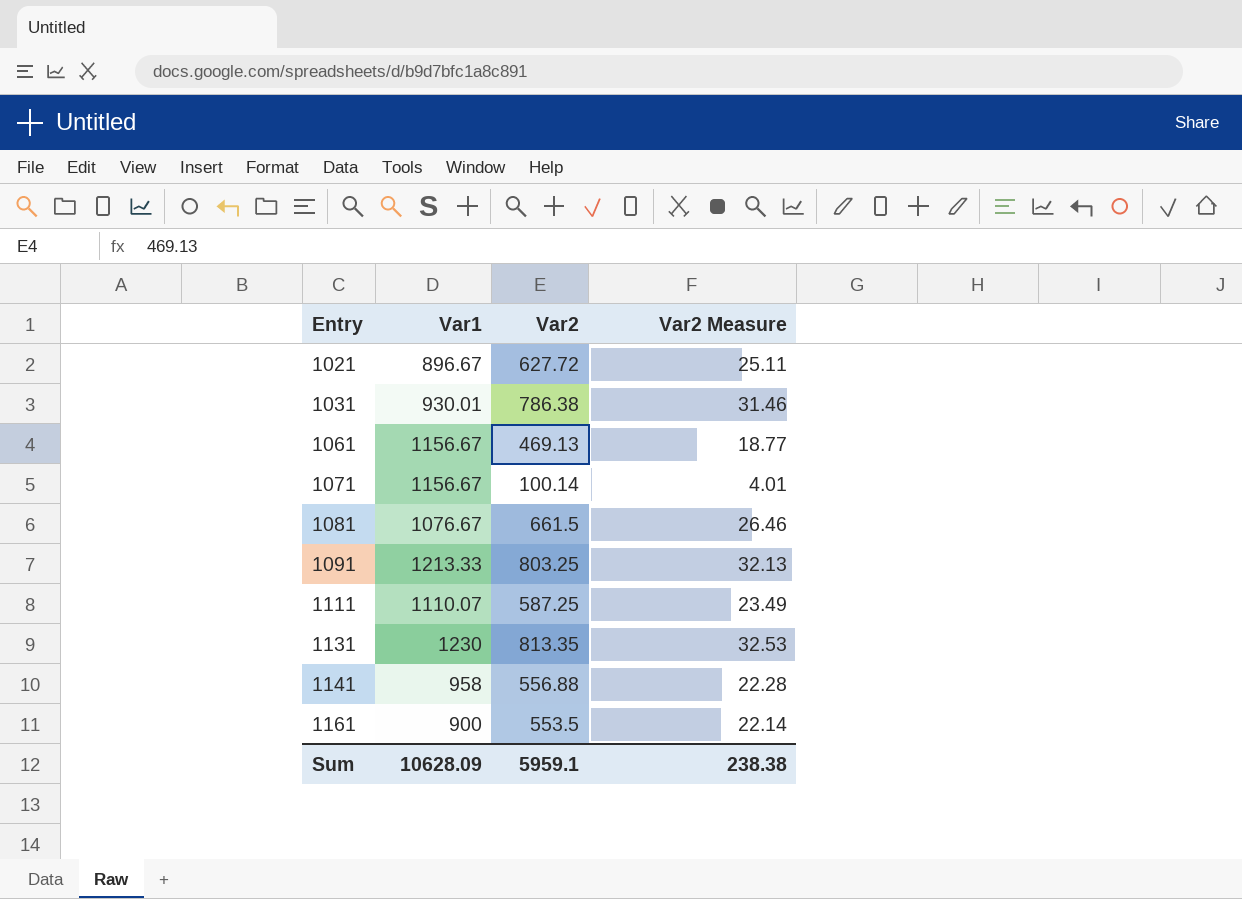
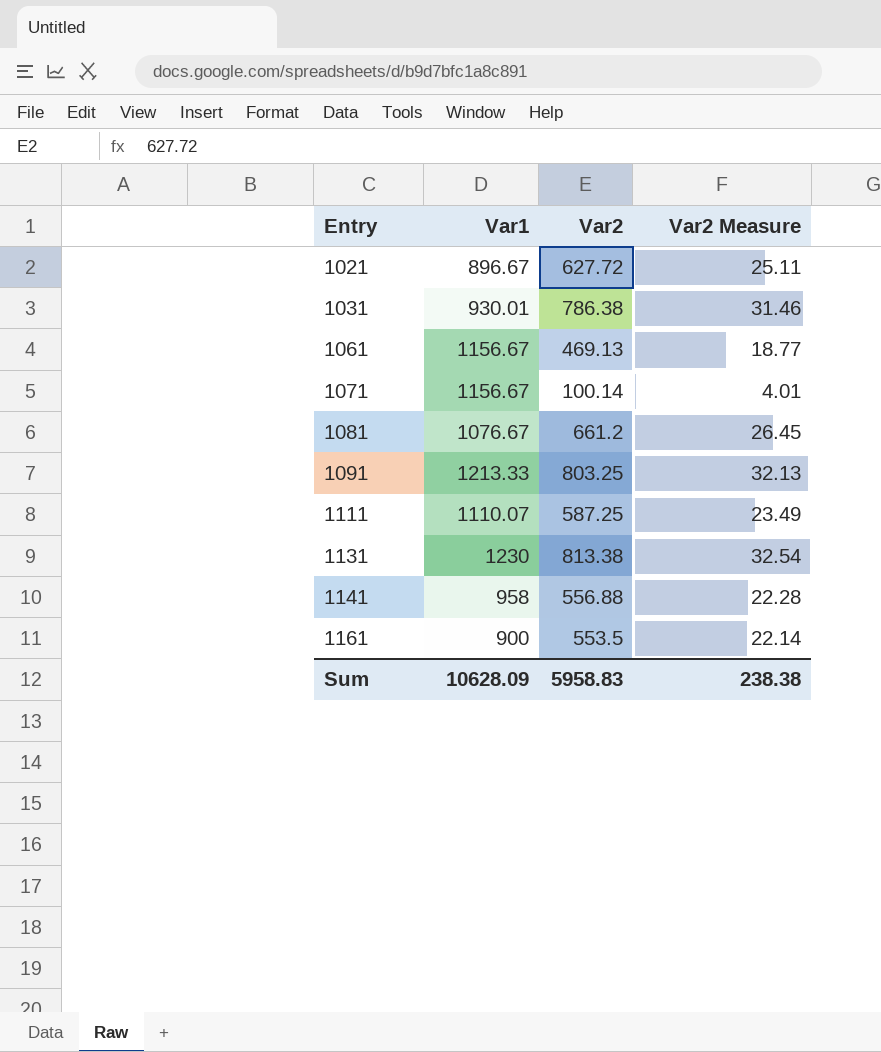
1081 | Var2: 661.5 -> 661.2
1081 | Var2 Measure: 26.46 -> 26.45
1131 | Var2: 813.35 -> 813.38
1131 | Var2 Measure: 32.53 -> 32.54
Sum | Var2: 5959.1 -> 5958.83

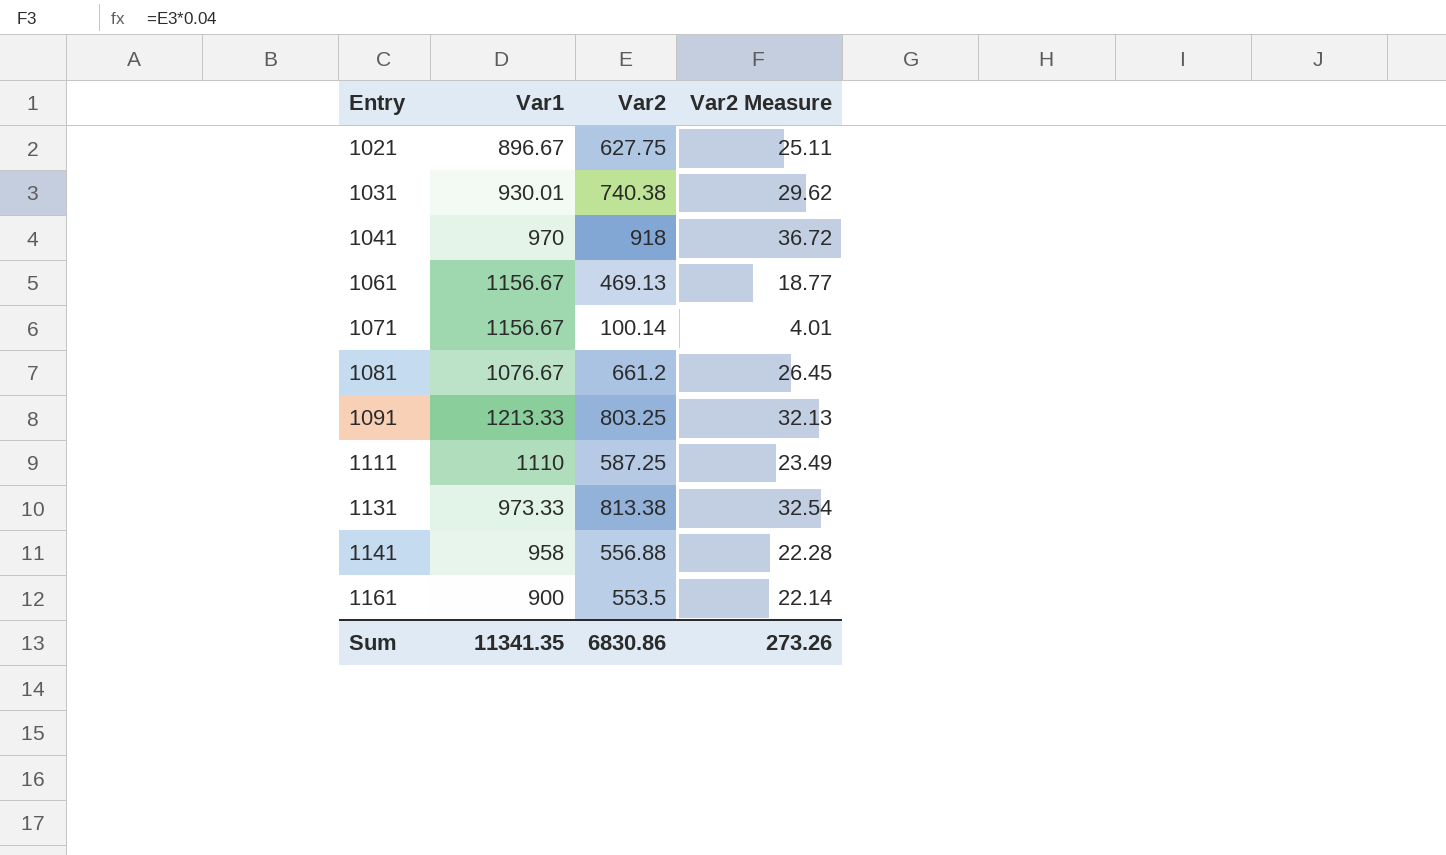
1021 | Var2: 627.72 -> 627.75
1031 | Var2: 786.38 -> 740.38
1031 | Var2 Measure: 31.46 -> 29.62
row 1041: none -> 970 | 918 | 36.72
1111 | Var1: 1110.07 -> 1110
1131 | Var1: 1230 -> 973.33
Sum | Var1: 10628.09 -> 11341.35
Sum | Var2: 5958.83 -> 6830.86
Sum | Var2 Measure: 238.38 -> 273.26

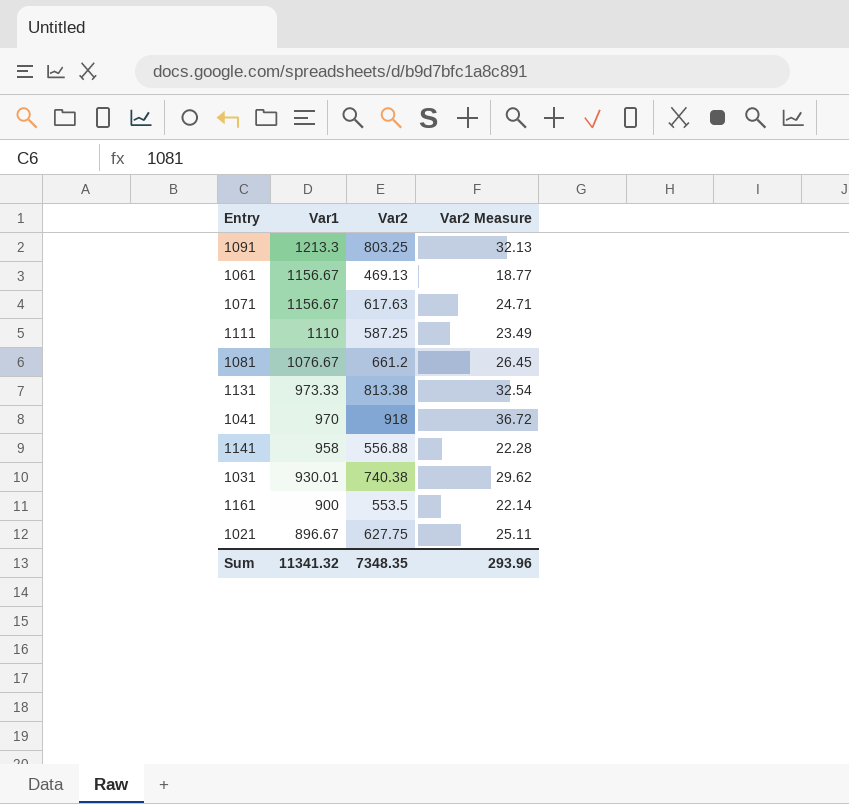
row order: Entry ascending -> Var1 descending
1091 | Var1: 1213.33 -> 1213.3
1071 | Var2: 100.14 -> 617.63
1071 | Var2 Measure: 4.01 -> 24.71
Sum | Var1: 11341.35 -> 11341.32
Sum | Var2: 6830.86 -> 7348.35
Sum | Var2 Measure: 273.26 -> 293.96

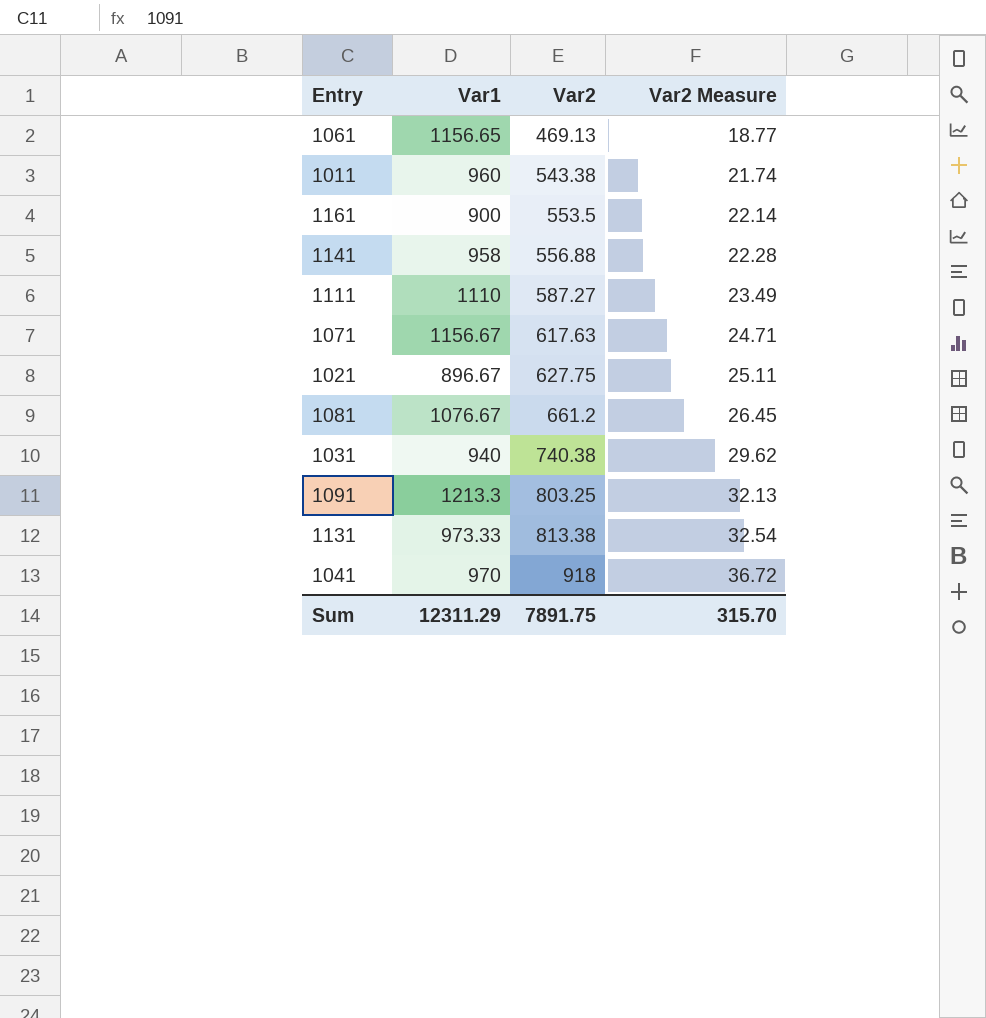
row order: Var1 descending -> Var2 ascending
1061 | Var1: 1156.67 -> 1156.65
row 1011: none -> 960 | 543.38 | 21.74
1111 | Var2: 587.25 -> 587.27
1031 | Var1: 930.01 -> 940
Sum | Var1: 11341.32 -> 12311.29
Sum | Var2: 7348.35 -> 7891.75
Sum | Var2 Measure: 293.96 -> 315.70

